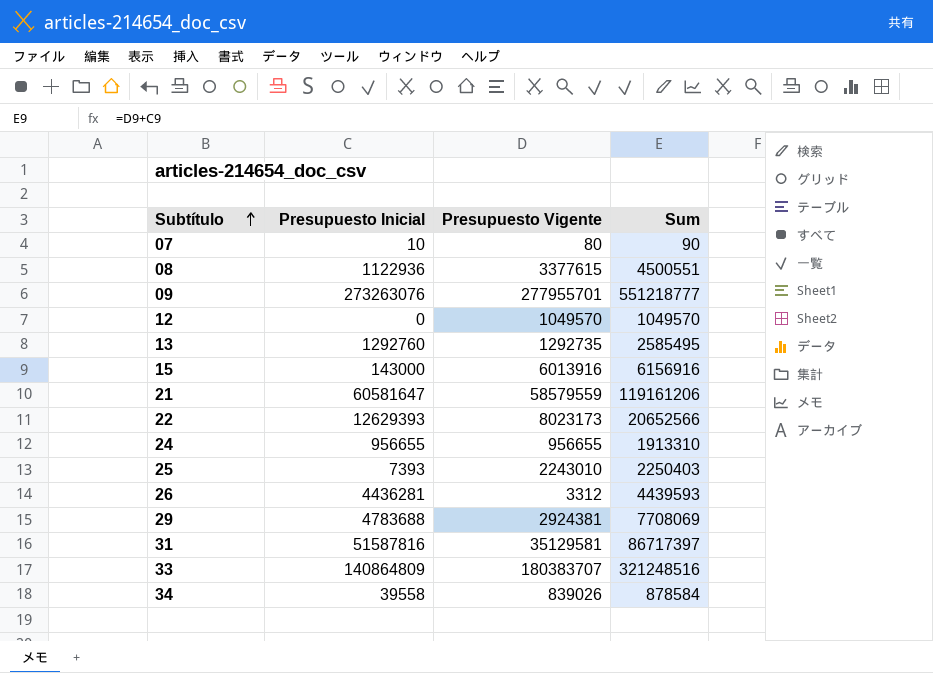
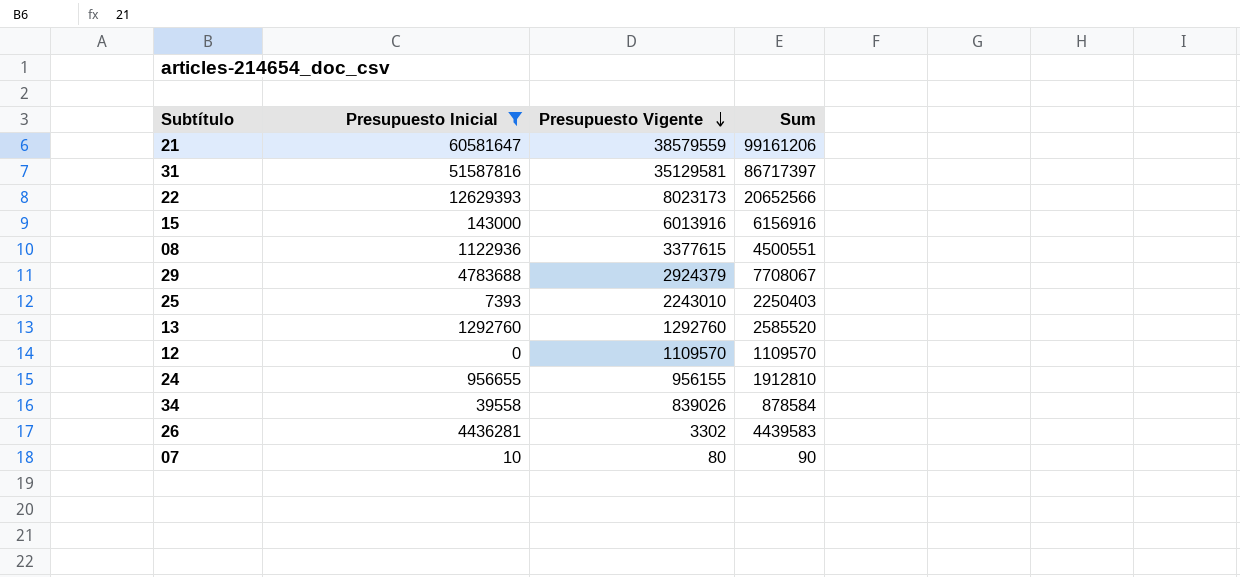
filter: none -> Presupuesto Inicial <= 60581647
row order: Subtítulo ascending -> Presupuesto Vigente descending
21 | Presupuesto Vigente: 58579559 -> 38579559
21 | Sum: 119161206 -> 99161206
29 | Presupuesto Vigente: 2924381 -> 2924379
29 | Sum: 7708069 -> 7708067
13 | Presupuesto Vigente: 1292735 -> 1292760
13 | Sum: 2585495 -> 2585520
12 | Presupuesto Vigente: 1049570 -> 1109570
12 | Sum: 1049570 -> 1109570
24 | Presupuesto Vigente: 956655 -> 956155
24 | Sum: 1913310 -> 1912810
26 | Presupuesto Vigente: 3312 -> 3302
26 | Sum: 4439593 -> 4439583

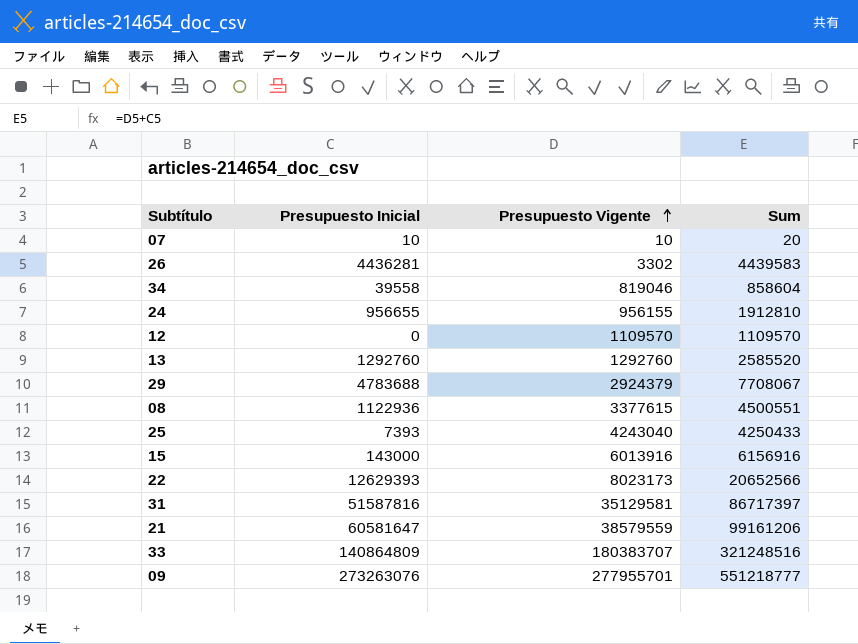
filter: Presupuesto Inicial <= 60581647 -> none
row order: Presupuesto Vigente descending -> Presupuesto Vigente ascending
07 | Presupuesto Vigente: 80 -> 10
07 | Sum: 90 -> 20
34 | Presupuesto Vigente: 839026 -> 819046
34 | Sum: 878584 -> 858604
25 | Presupuesto Vigente: 2243010 -> 4243040
25 | Sum: 2250403 -> 4250433

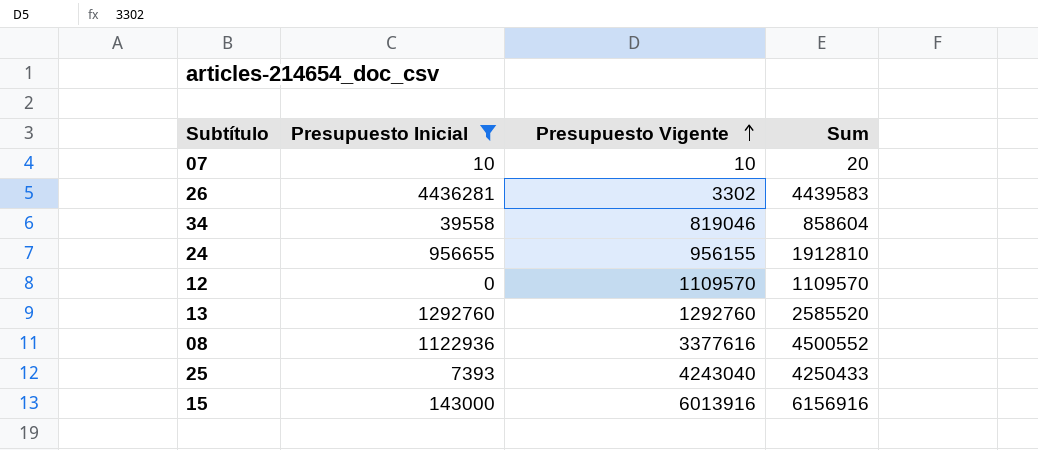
filter: none -> Presupuesto Inicial <= 4436281
08 | Presupuesto Vigente: 3377615 -> 3377616
08 | Sum: 4500551 -> 4500552

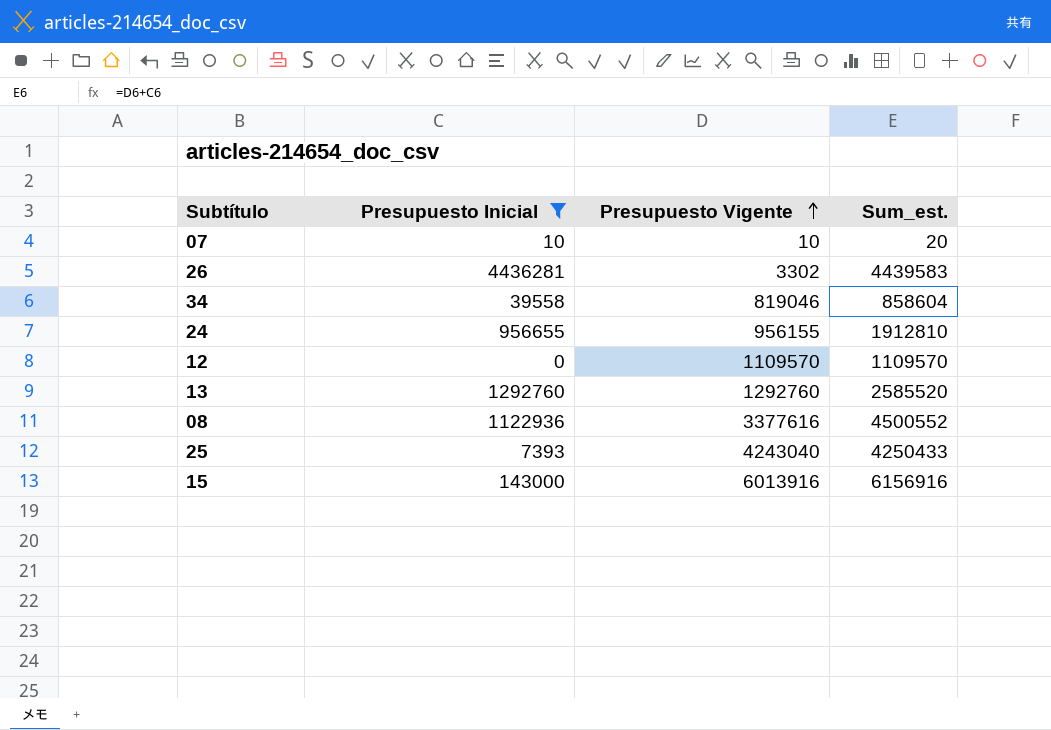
column name: Sum -> Sum_est.

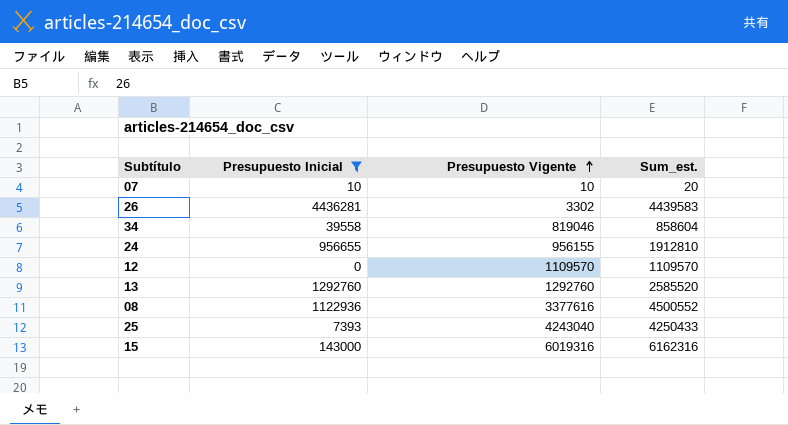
15 | Presupuesto Vigente: 6013916 -> 6019316
15 | Sum_est.: 6156916 -> 6162316

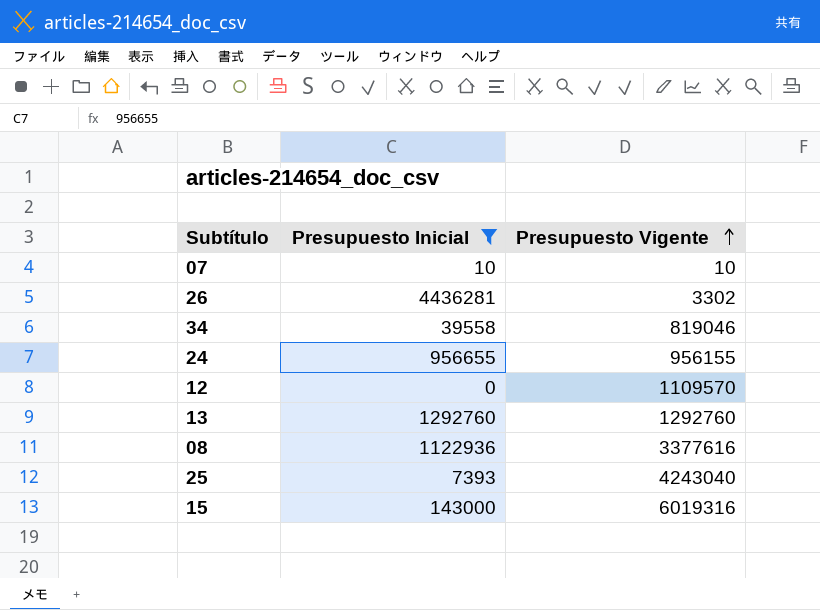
column Sum_est. | formula: [Presupuesto Inicial] + [Presupuesto Vigente] -> none

